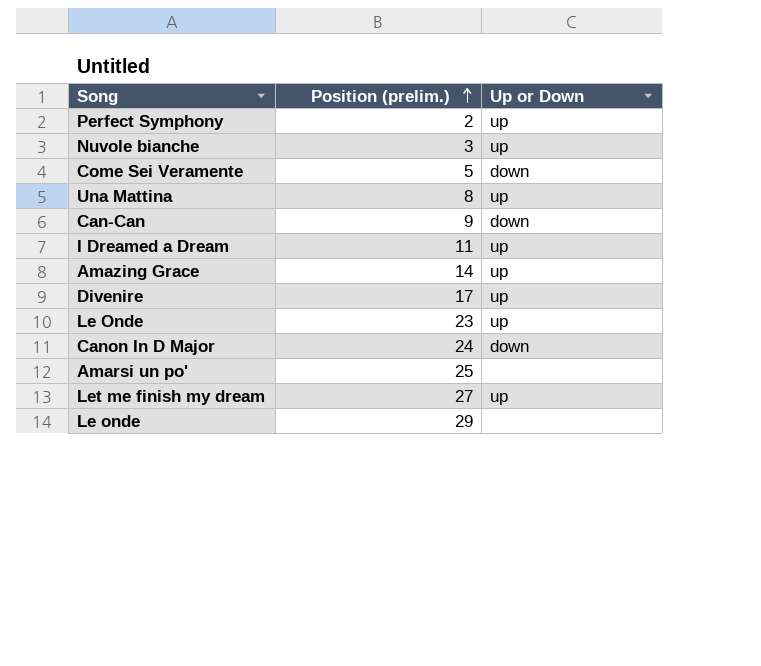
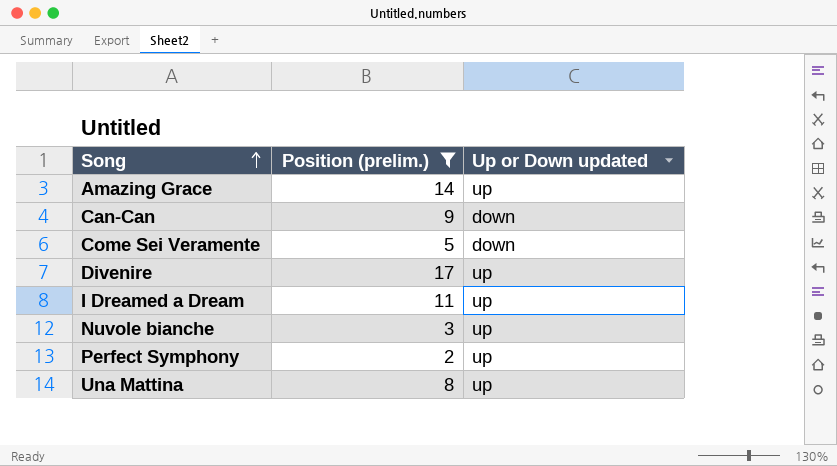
filter: none -> Position (prelim.) <= 17
row order: Position (prelim.) ascending -> Song ascending
column name: Up or Down -> Up or Down updated

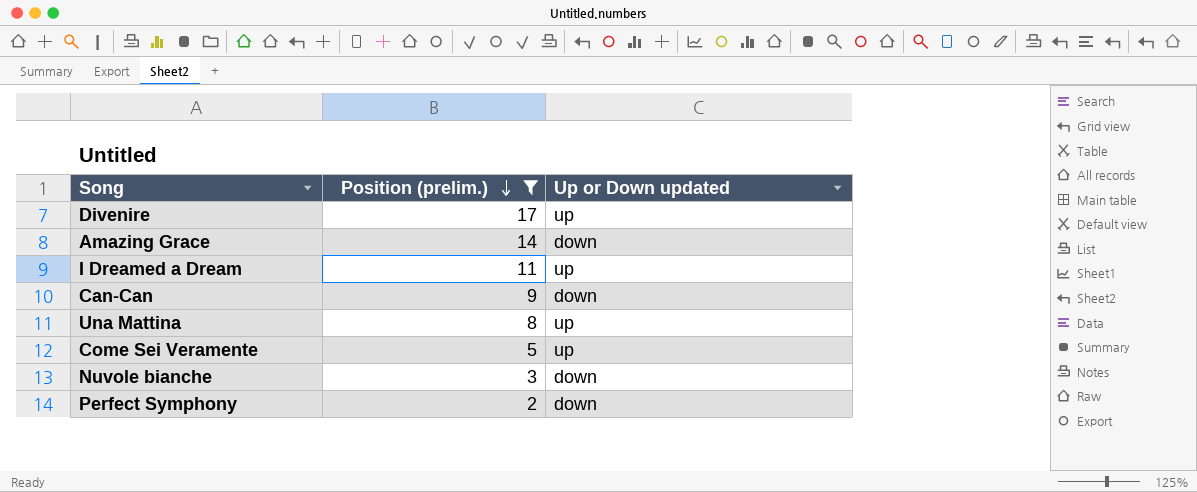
row order: Song ascending -> Position (prelim.) descending
Amazing Grace | Up or Down updated: up -> down
Come Sei Veramente | Up or Down updated: down -> up
Nuvole bianche | Up or Down updated: up -> down
Perfect Symphony | Up or Down updated: up -> down

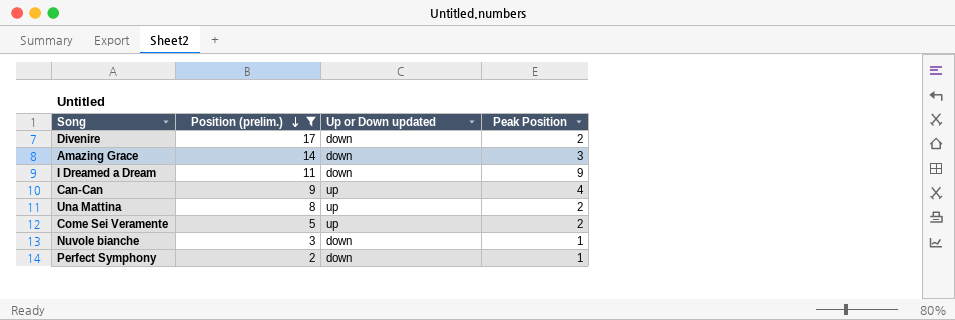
column Peak Position | position: none -> 4
Divenire | Up or Down updated: up -> down
I Dreamed a Dream | Up or Down updated: up -> down
Can-Can | Up or Down updated: down -> up

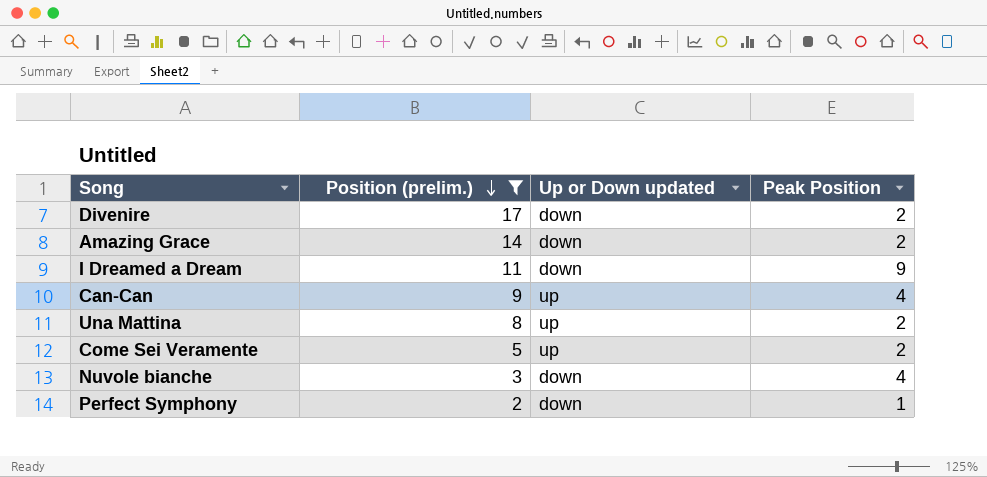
Amazing Grace | Peak Position: 3 -> 2
Nuvole bianche | Peak Position: 1 -> 4

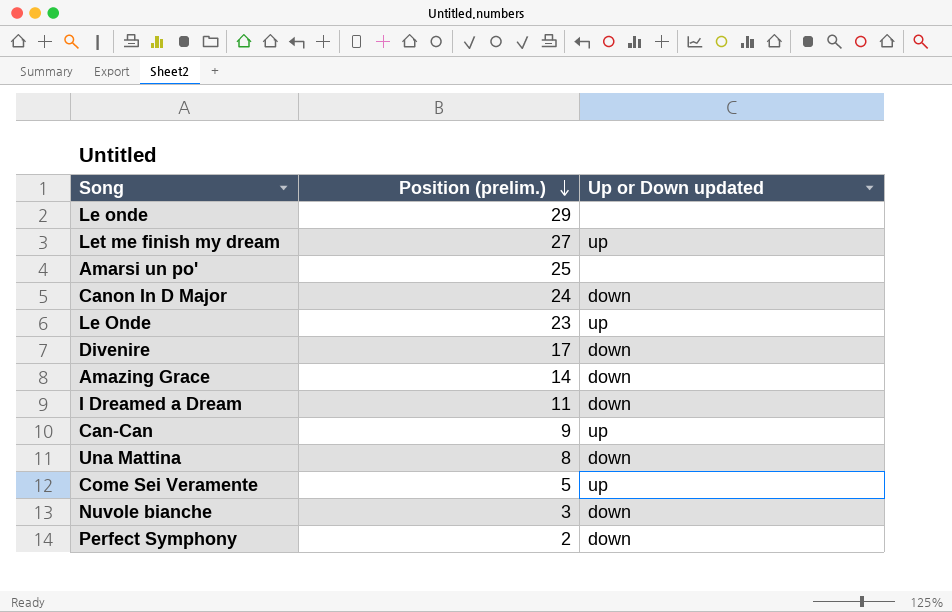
filter: Position (prelim.) <= 17 -> none
column Peak Position | position: 4 -> none
Una Mattina | Up or Down updated: up -> down

